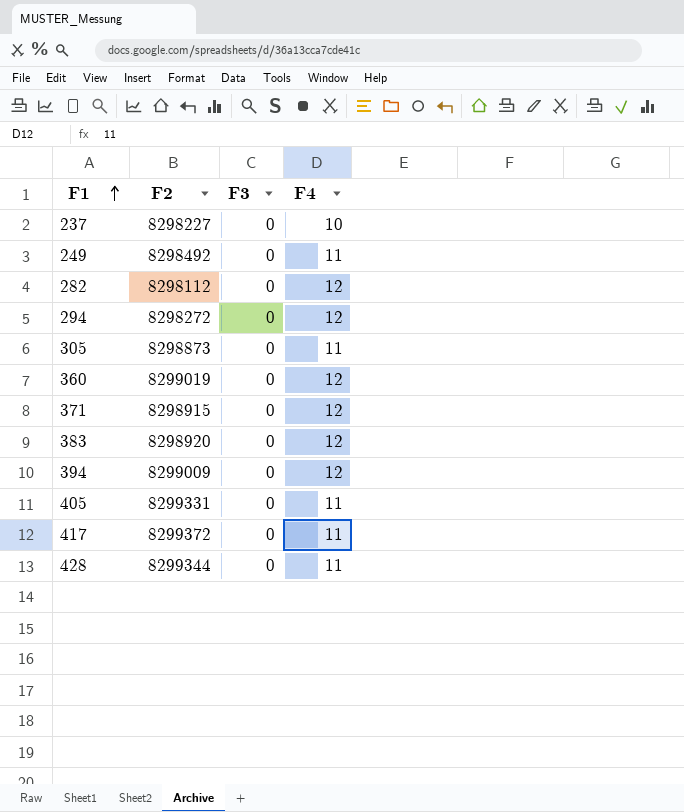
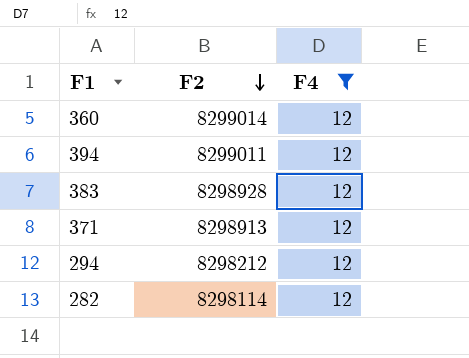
filter: none -> F4 = 12
row order: F1 ascending -> F2 descending
column F3 | position: 3 -> none
360 | F2: 8299019 -> 8299014
394 | F2: 8299009 -> 8299011
383 | F2: 8298920 -> 8298928
371 | F2: 8298915 -> 8298913
294 | F2: 8298272 -> 8298212
282 | F2: 8298112 -> 8298114

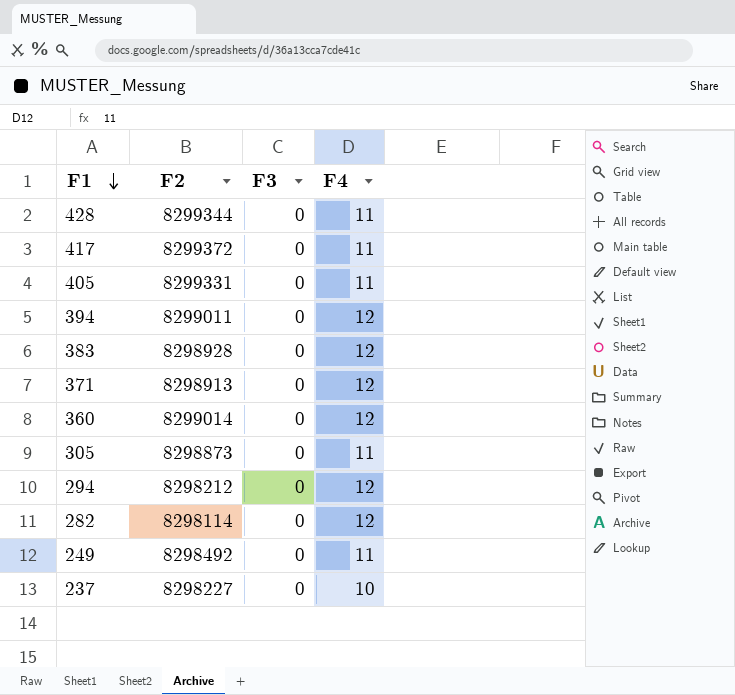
filter: F4 = 12 -> none
row order: F2 descending -> F1 descending
column F3 | position: none -> 3

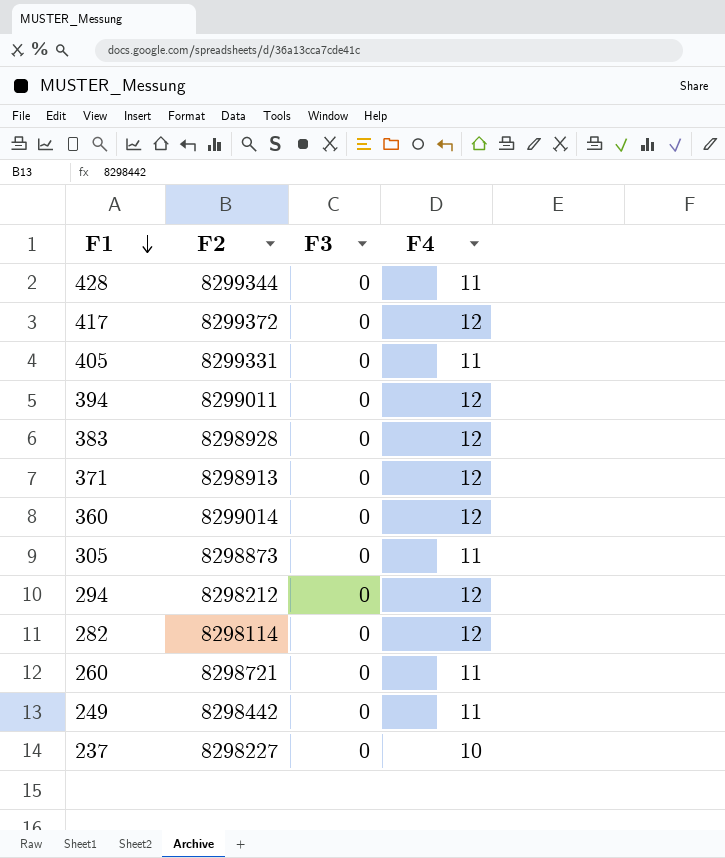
417 | F4: 11 -> 12
row 260: none -> 8298721 | 0 | 11
249 | F2: 8298492 -> 8298442

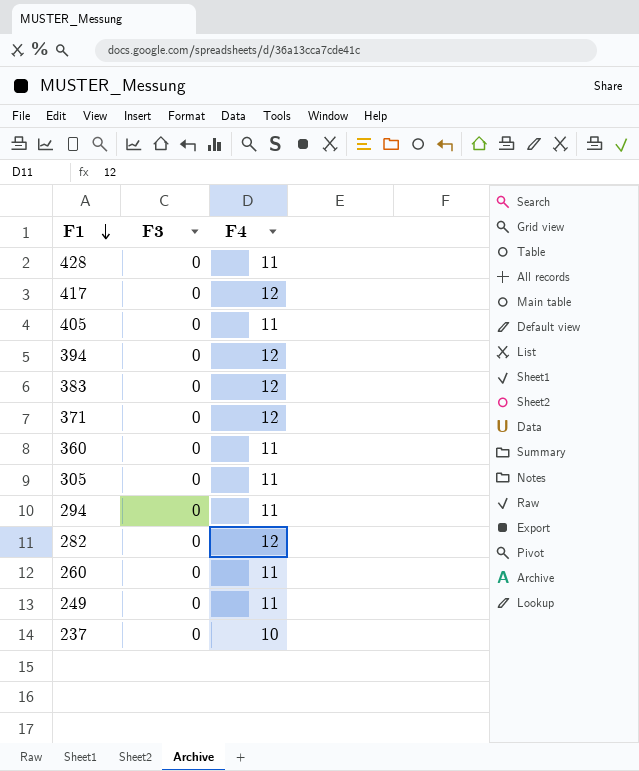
column F2 | position: 2 -> none
360 | F4: 12 -> 11
294 | F4: 12 -> 11

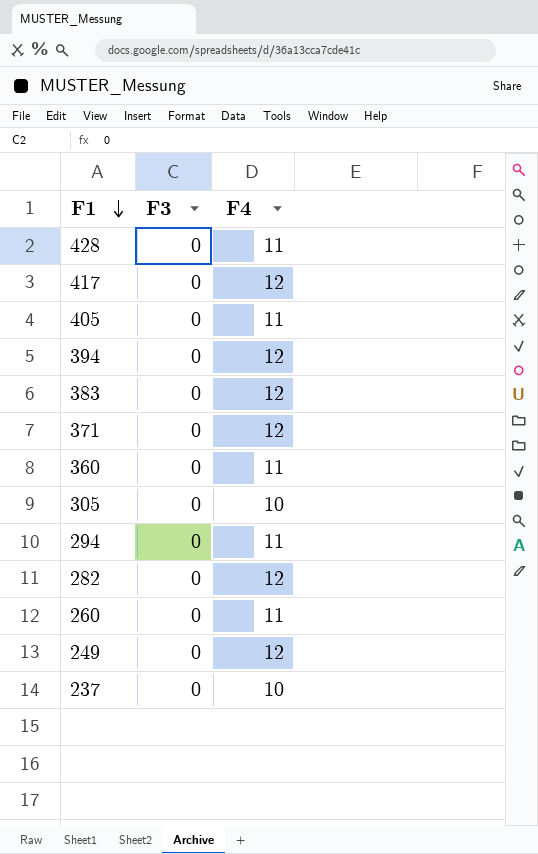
305 | F4: 11 -> 10
249 | F4: 11 -> 12

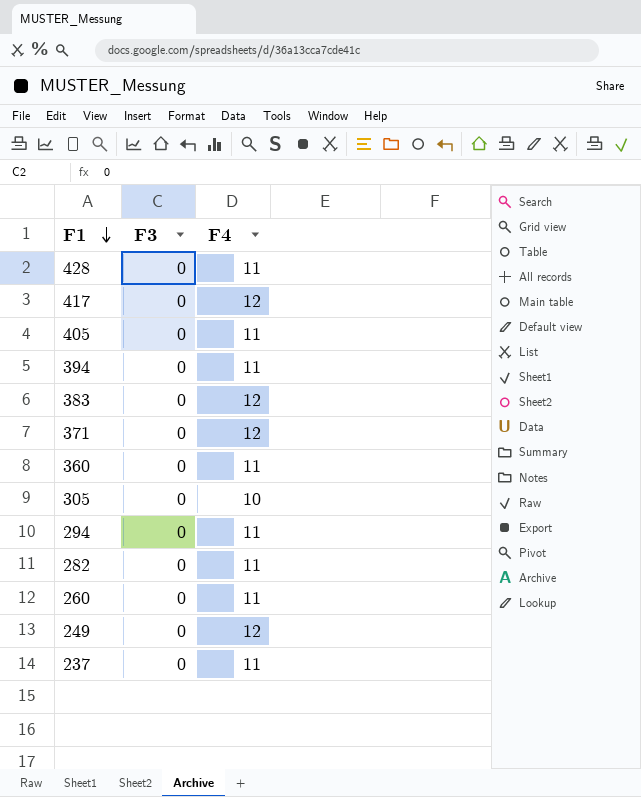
394 | F4: 12 -> 11
282 | F4: 12 -> 11
237 | F4: 10 -> 11

